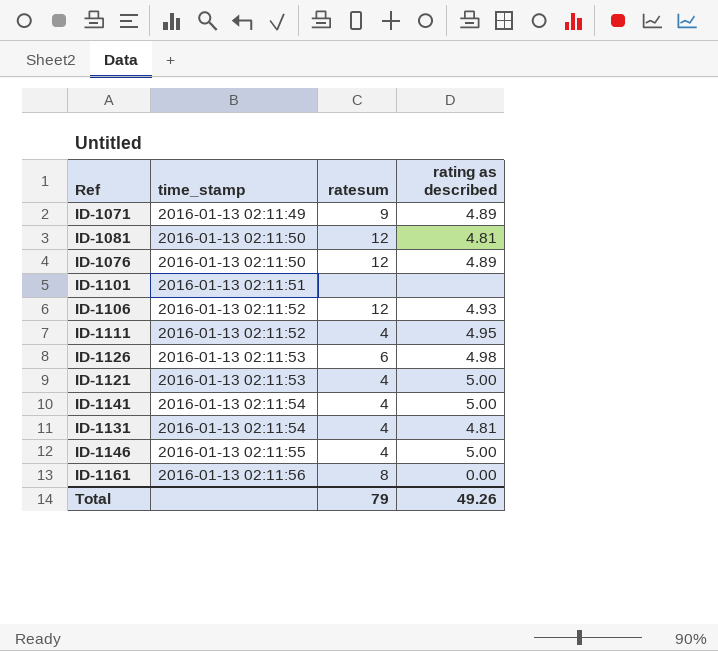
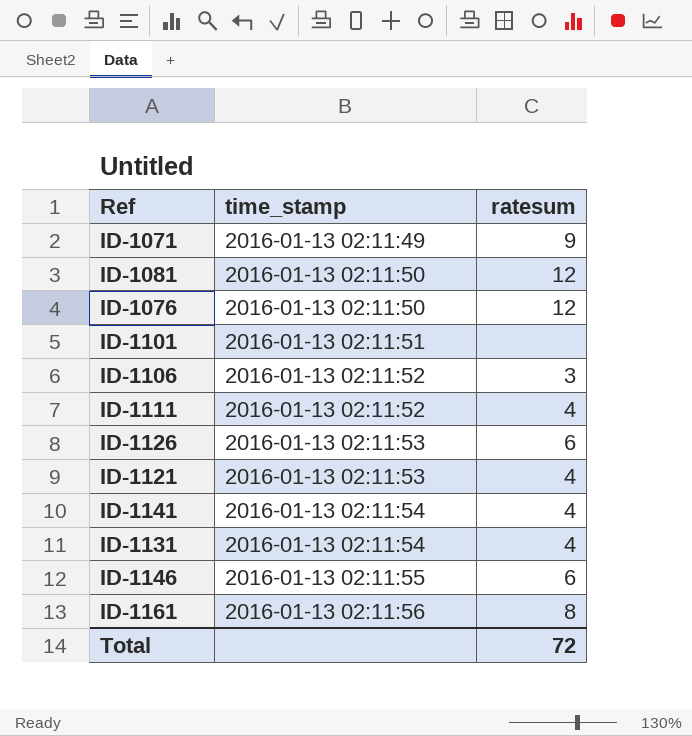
column rating as described | position: 4 -> none
ID-1106 | ratesum: 12 -> 3
ID-1146 | ratesum: 4 -> 6
Total | ratesum: 79 -> 72

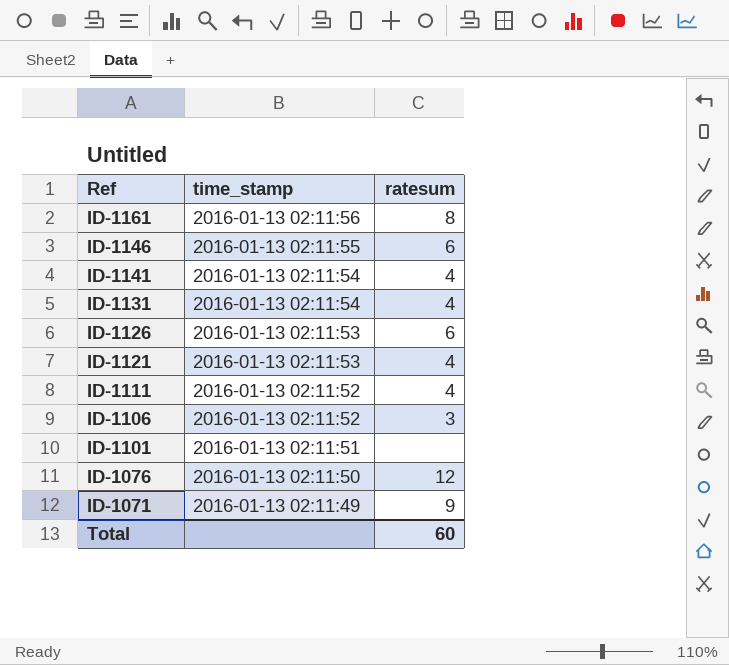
row order: time_stamp ascending -> Ref descending
row ID-1081: 2016-01-13 02:11:50 | 12 -> none
Total | ratesum: 72 -> 60

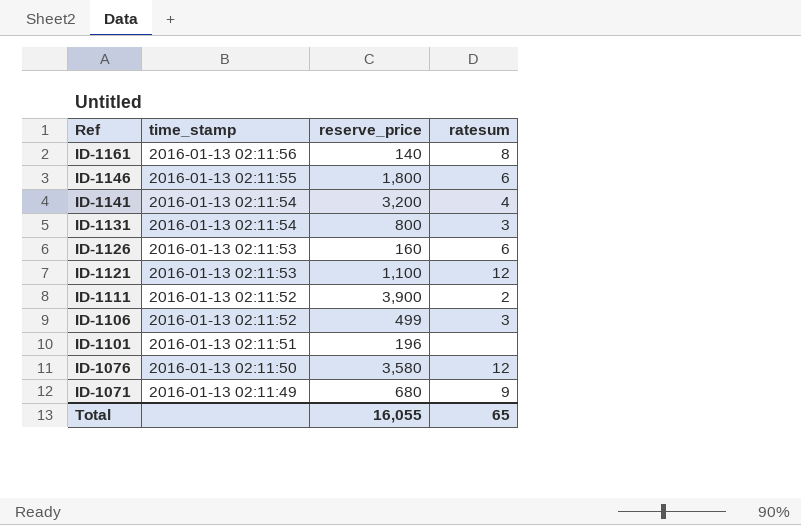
column reserve_price | position: none -> 3
ID-1131 | ratesum: 4 -> 3
ID-1121 | ratesum: 4 -> 12
ID-1111 | ratesum: 4 -> 2
Total | ratesum: 60 -> 65

